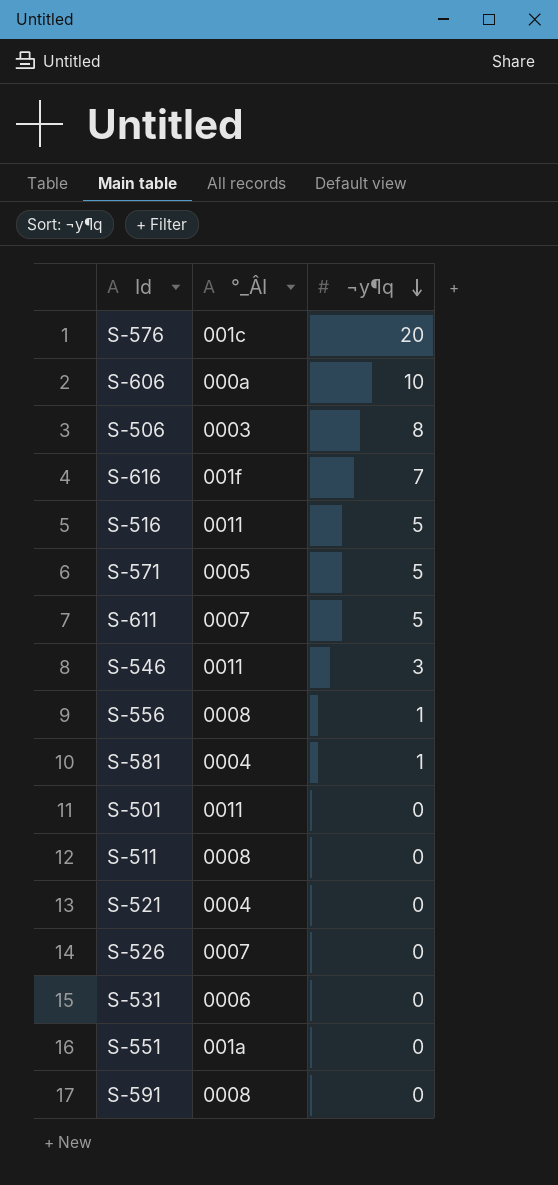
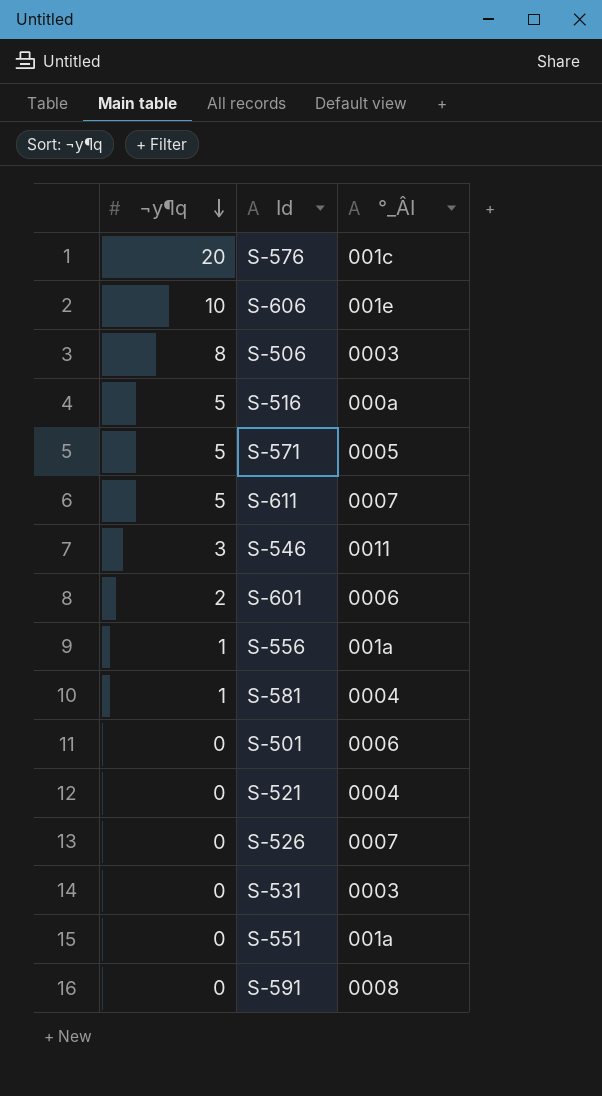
column ¬y¶q | position: 3 -> 1
row S-616: 001f | 7 -> none
row S-511: 0008 | 0 -> none
S-606 | °_ÂI: 000a -> 001e
S-516 | °_ÂI: 0011 -> 000a
row S-601: none -> 2 | 0006
S-556 | °_ÂI: 0008 -> 001a
S-501 | °_ÂI: 0011 -> 0006
S-531 | °_ÂI: 0006 -> 0003

